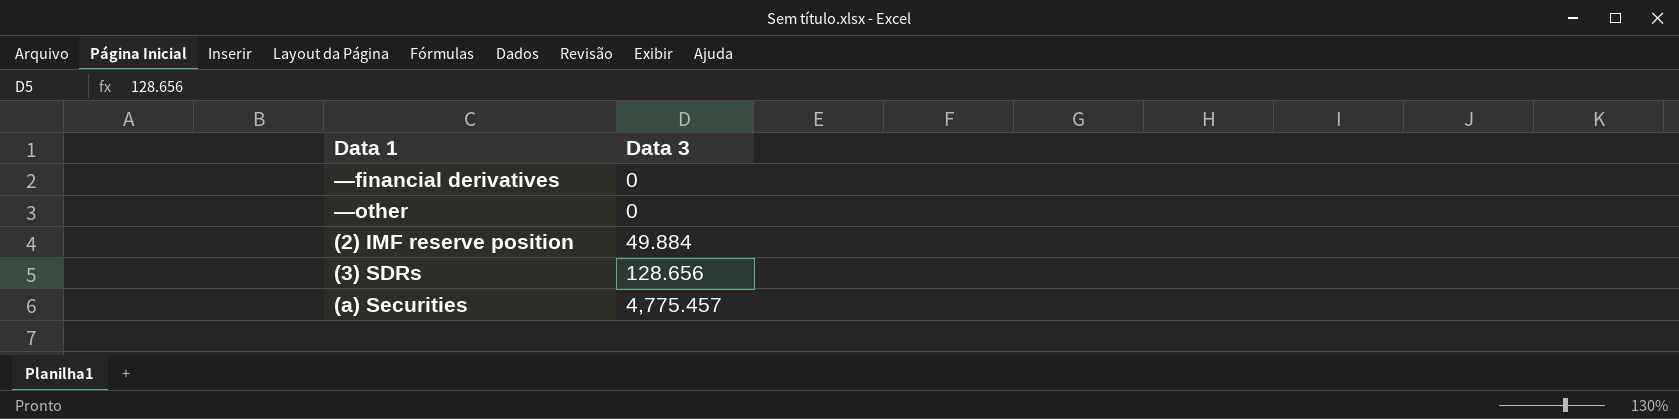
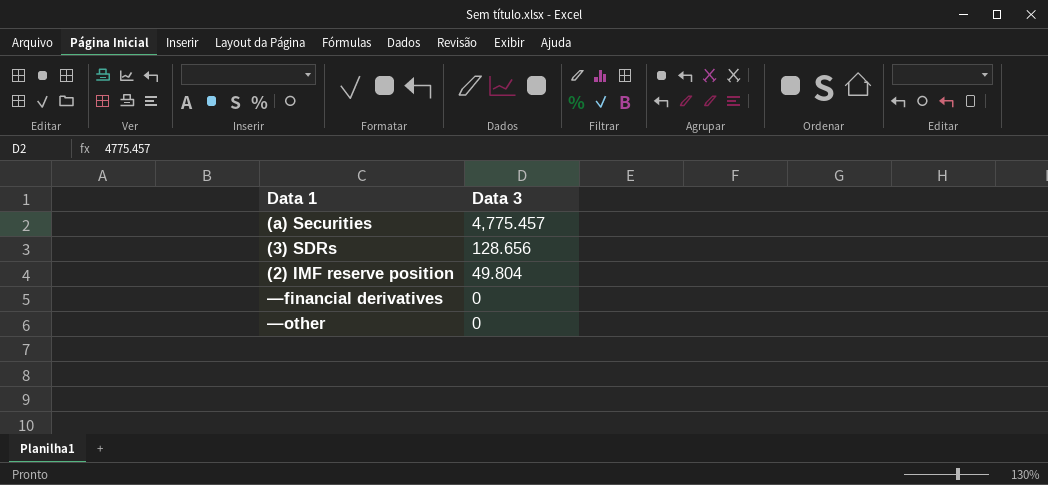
row order: Data 3 ascending -> Data 3 descending
(2) IMF reserve position | Data 3: 49.884 -> 49.804

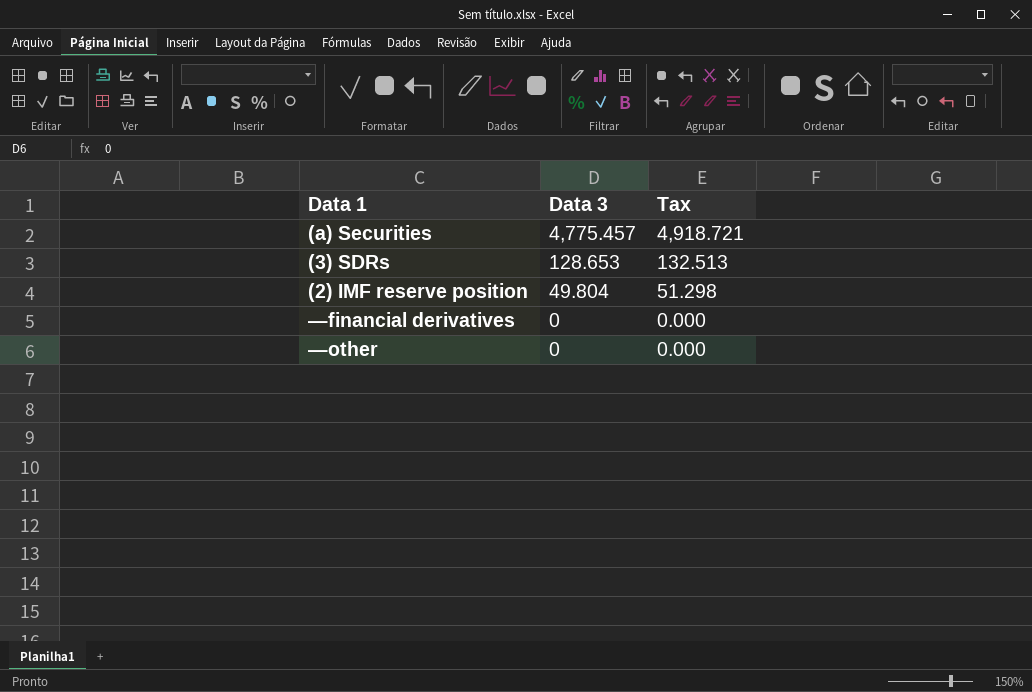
column Tax | formula: none -> [Data 3] * 1.03
(3) SDRs | Data 3: 128.656 -> 128.653

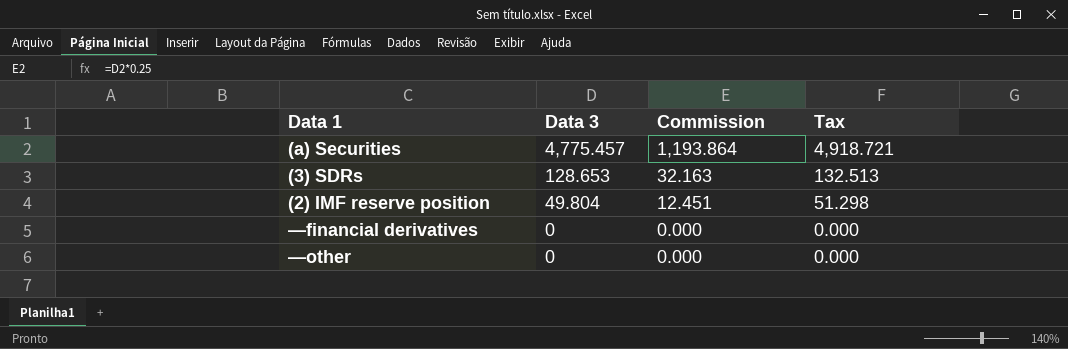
column Commission | formula: none -> [Data 3] * 0.25

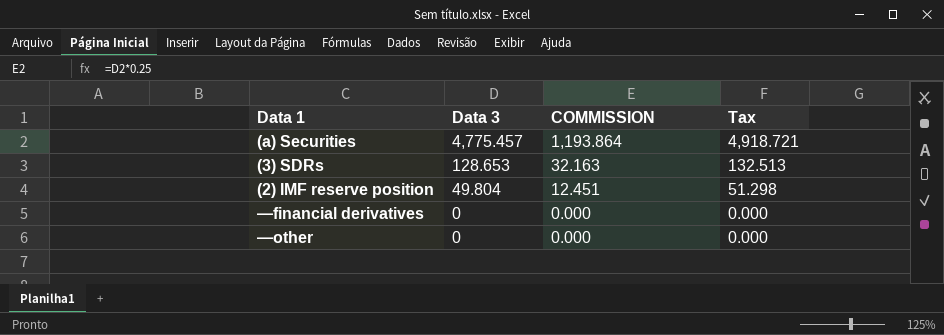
column name: Commission -> COMMISSION

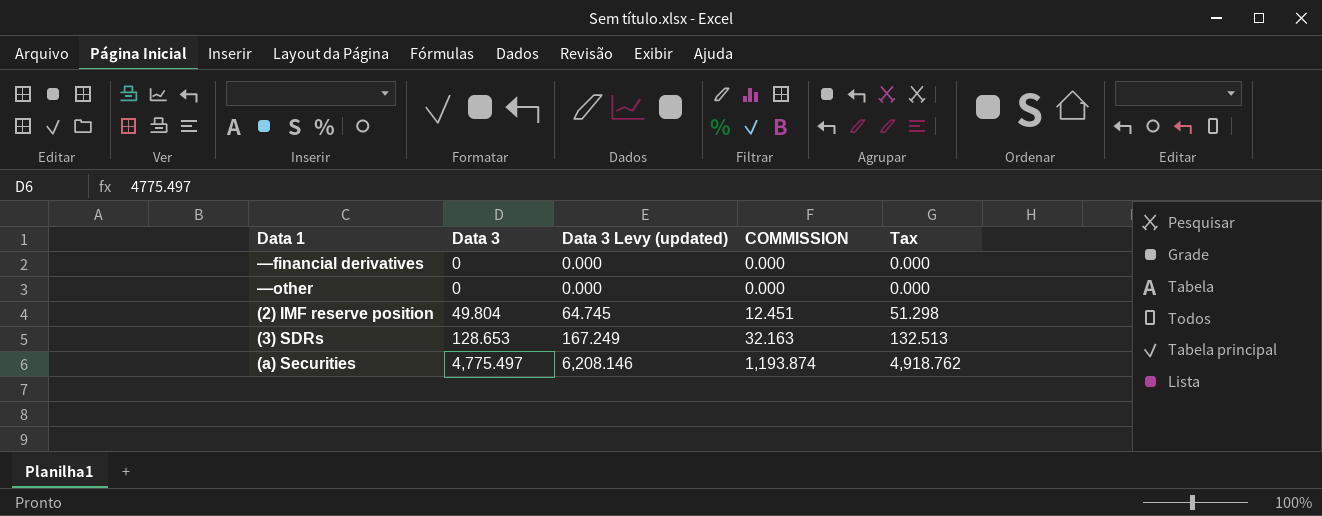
row order: Data 3 descending -> Data 3 ascending
column Data 3 Levy (updated) | formula: none -> [Data 3] * 1.3
(a) Securities | Data 3: 4,775.457 -> 4,775.497
(a) Securities | COMMISSION: 1,193.864 -> 1,193.874
(a) Securities | Tax: 4,918.721 -> 4,918.762

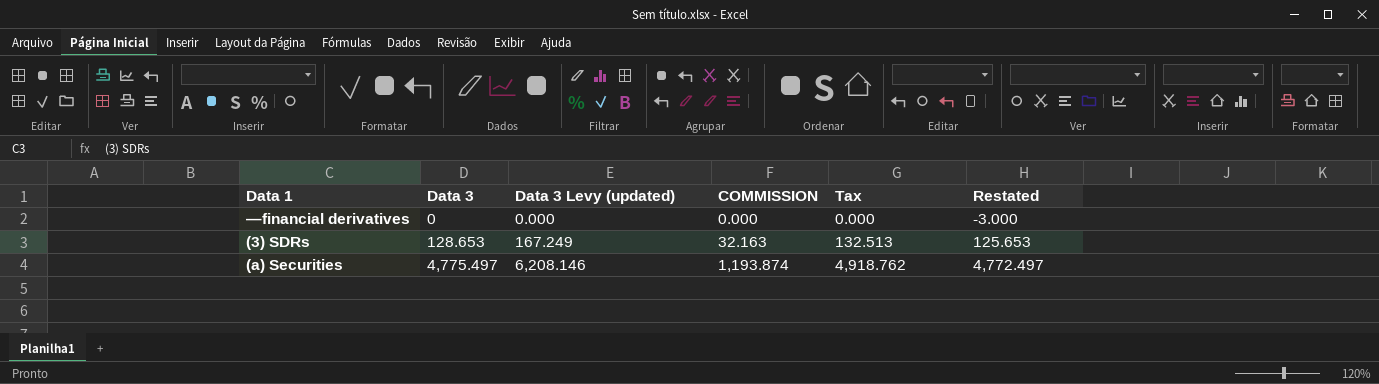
column Restated | formula: none -> [Data 3] - 3
row —other: 0 | 0.000 | 0.000 | 0.000 -> none
row (2) IMF reserve position: 49.804 | 64.745 | 12.451 | 51.298 -> none

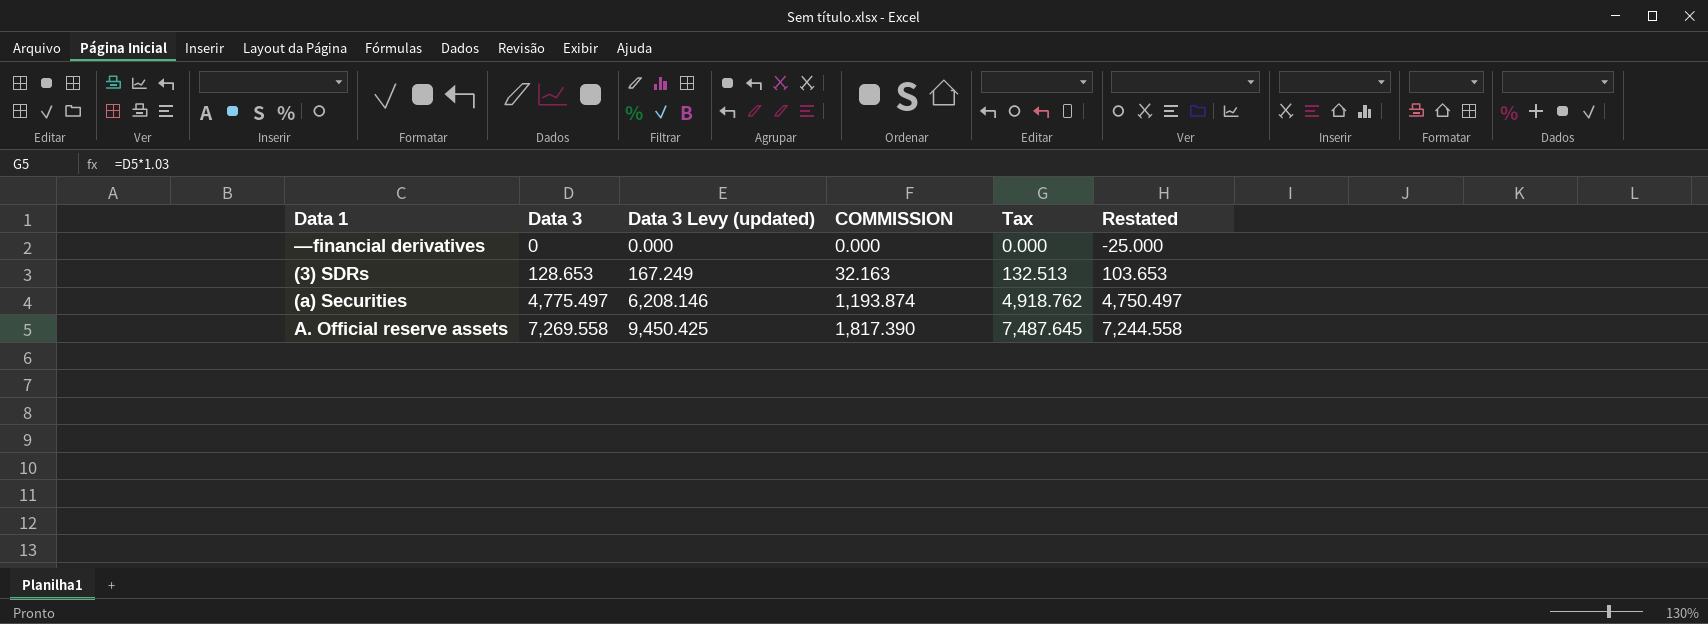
column Restated | formula: [Data 3] - 3 -> [Data 3] - 25
row A. Official reserve assets: none -> 7,269.558 | 9,450.425 | 1,817.390 | 7,487.645 | 7,244.558

